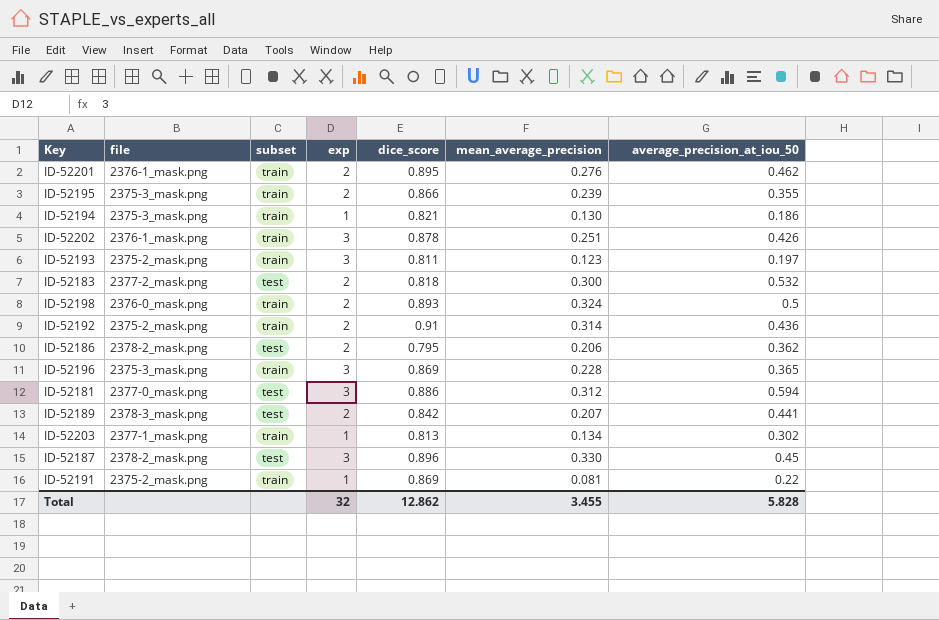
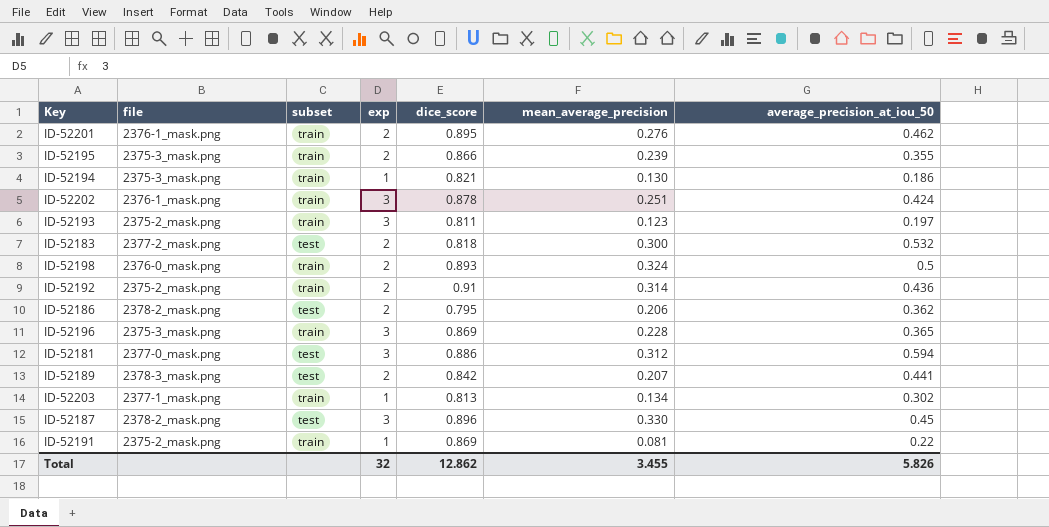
ID-52202 | average_precision_at_iou_50: 0.426 -> 0.424
Total | average_precision_at_iou_50: 5.828 -> 5.826

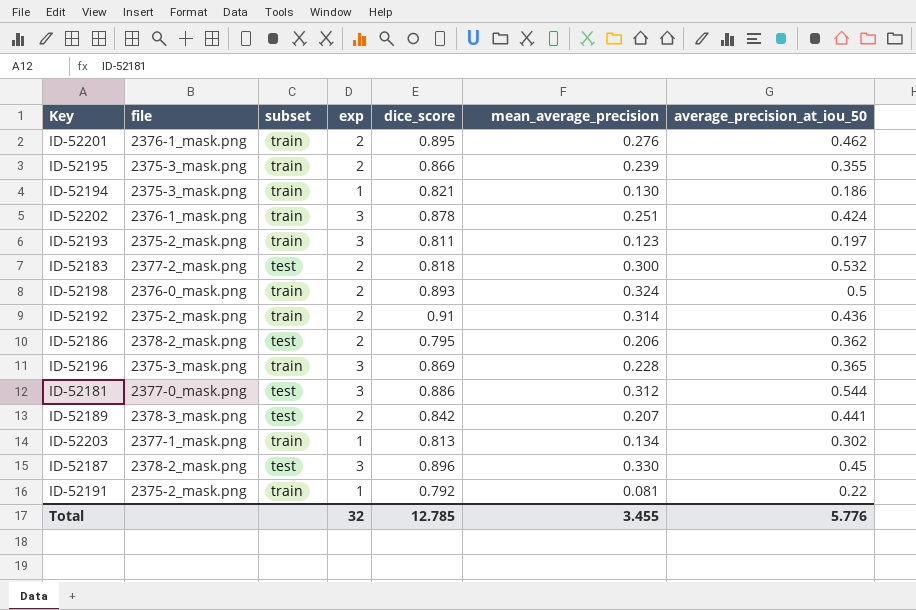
ID-52181 | average_precision_at_iou_50: 0.594 -> 0.544
ID-52191 | dice_score: 0.869 -> 0.792
Total | dice_score: 12.862 -> 12.785
Total | average_precision_at_iou_50: 5.826 -> 5.776

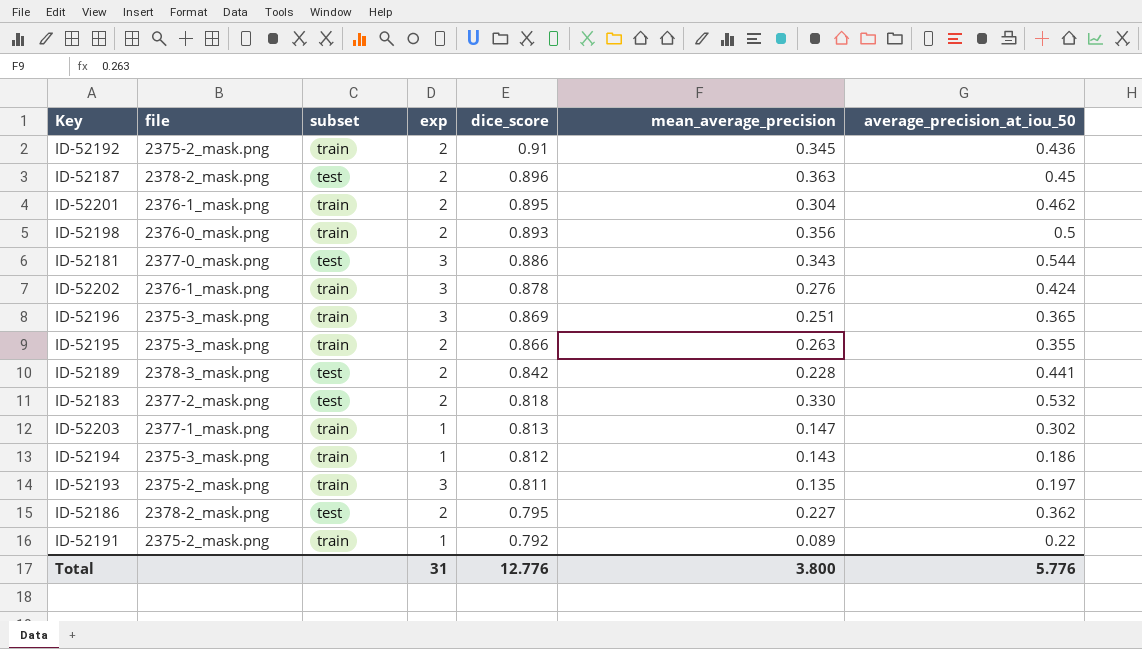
row order: none -> dice_score descending
ID-52192 | mean_average_precision: 0.314 -> 0.345
ID-52187 | exp: 3 -> 2
ID-52187 | mean_average_precision: 0.330 -> 0.363
ID-52201 | mean_average_precision: 0.276 -> 0.304
ID-52198 | mean_average_precision: 0.324 -> 0.356
ID-52181 | mean_average_precision: 0.312 -> 0.343
ID-52202 | mean_average_precision: 0.251 -> 0.276
ID-52196 | mean_average_precision: 0.228 -> 0.251
ID-52195 | mean_average_precision: 0.239 -> 0.263
ID-52189 | mean_average_precision: 0.207 -> 0.228
ID-52183 | mean_average_precision: 0.300 -> 0.330
ID-52203 | mean_average_precision: 0.134 -> 0.147
ID-52194 | dice_score: 0.821 -> 0.812
ID-52194 | mean_average_precision: 0.130 -> 0.143
ID-52193 | mean_average_precision: 0.123 -> 0.135
ID-52186 | mean_average_precision: 0.206 -> 0.227
ID-52191 | mean_average_precision: 0.081 -> 0.089
Total | exp: 32 -> 31
Total | dice_score: 12.785 -> 12.776
Total | mean_average_precision: 3.455 -> 3.800

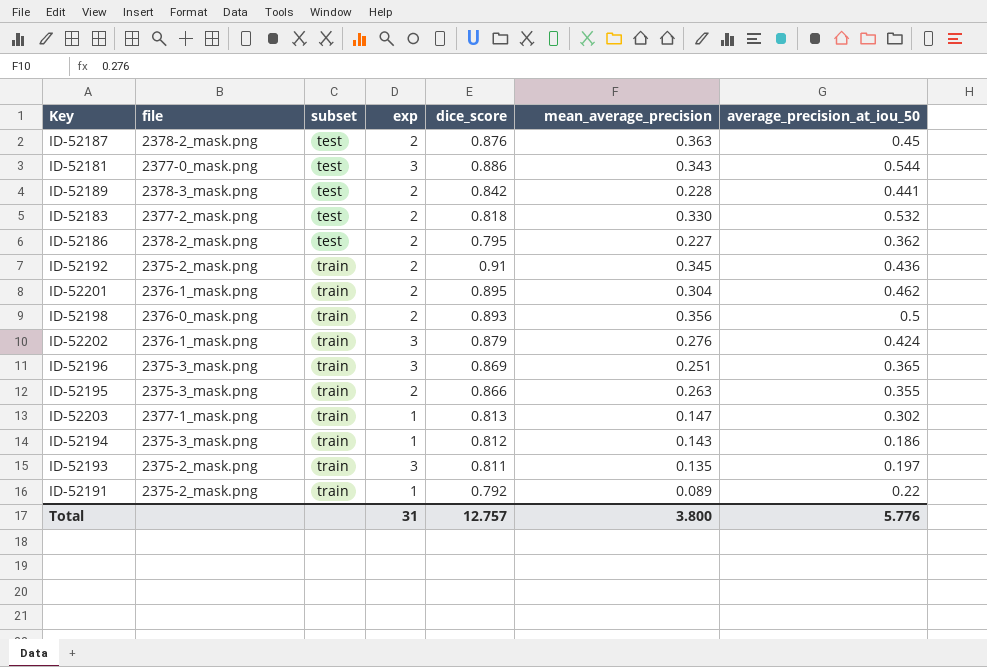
row order: dice_score descending -> subset ascending
ID-52187 | dice_score: 0.896 -> 0.876
ID-52202 | dice_score: 0.878 -> 0.879
Total | dice_score: 12.776 -> 12.757

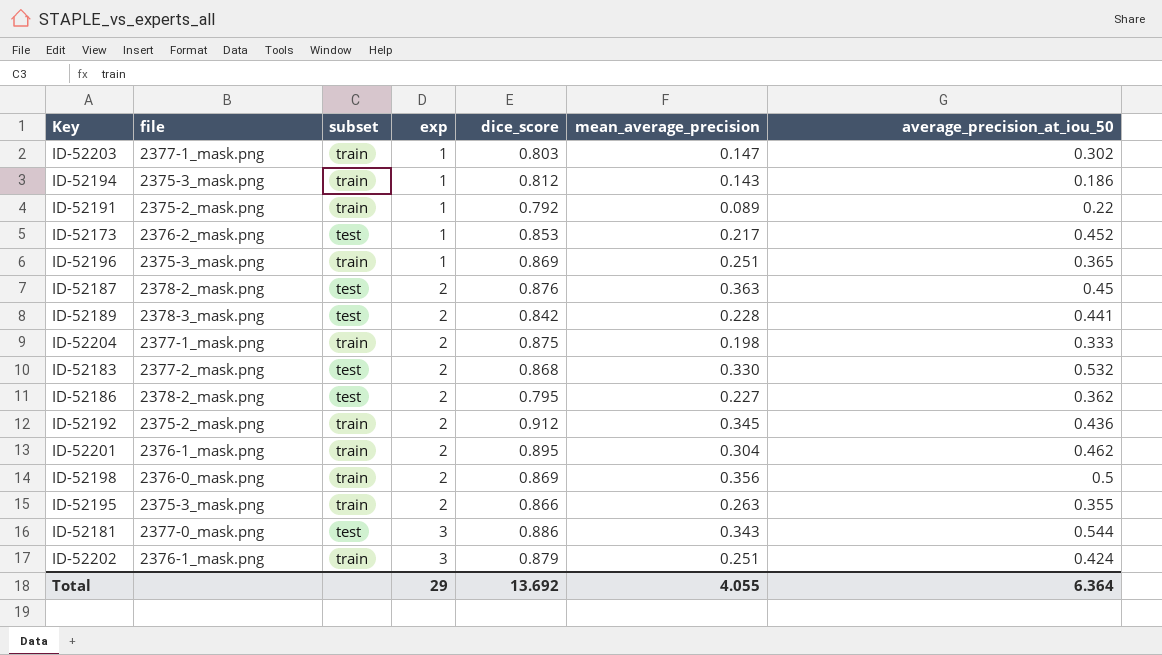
row order: subset ascending -> exp ascending
row ID-52193: 2375-2_mask.png | train | 3 | 0.811 | 0.135 | 0.197 -> none
ID-52203 | dice_score: 0.813 -> 0.803
row ID-52173: none -> 2376-2_mask.png | test | 1 | 0.853 | 0.217 | 0.452
ID-52196 | exp: 3 -> 1
row ID-52204: none -> 2377-1_mask.png | train | 2 | 0.875 | 0.198 | 0.333
ID-52183 | dice_score: 0.818 -> 0.868
ID-52192 | dice_score: 0.91 -> 0.912
ID-52198 | dice_score: 0.893 -> 0.869
ID-52202 | mean_average_precision: 0.276 -> 0.251
Total | exp: 31 -> 29
Total | dice_score: 12.757 -> 13.692
Total | mean_average_precision: 3.800 -> 4.055
Total | average_precision_at_iou_50: 5.776 -> 6.364

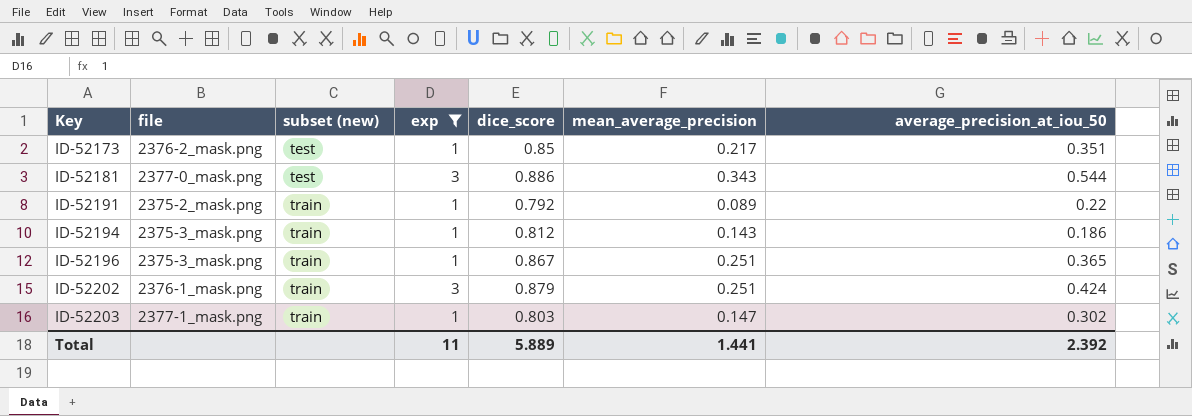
filter: none -> exp != 2
row order: exp ascending -> Key ascending
column name: subset -> subset (new)
ID-52173 | dice_score: 0.853 -> 0.85
ID-52173 | average_precision_at_iou_50: 0.452 -> 0.351
ID-52196 | dice_score: 0.869 -> 0.867
Total | exp: 29 -> 11
Total | dice_score: 13.692 -> 5.889
Total | mean_average_precision: 4.055 -> 1.441
Total | average_precision_at_iou_50: 6.364 -> 2.392

